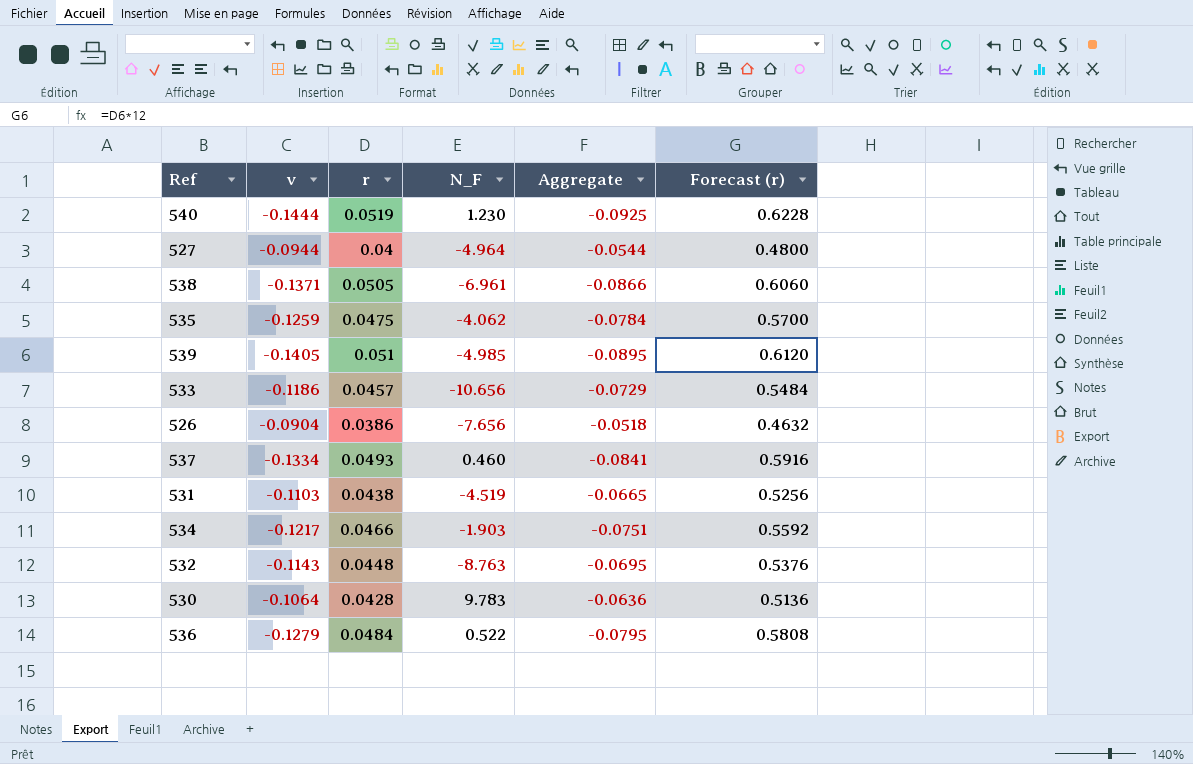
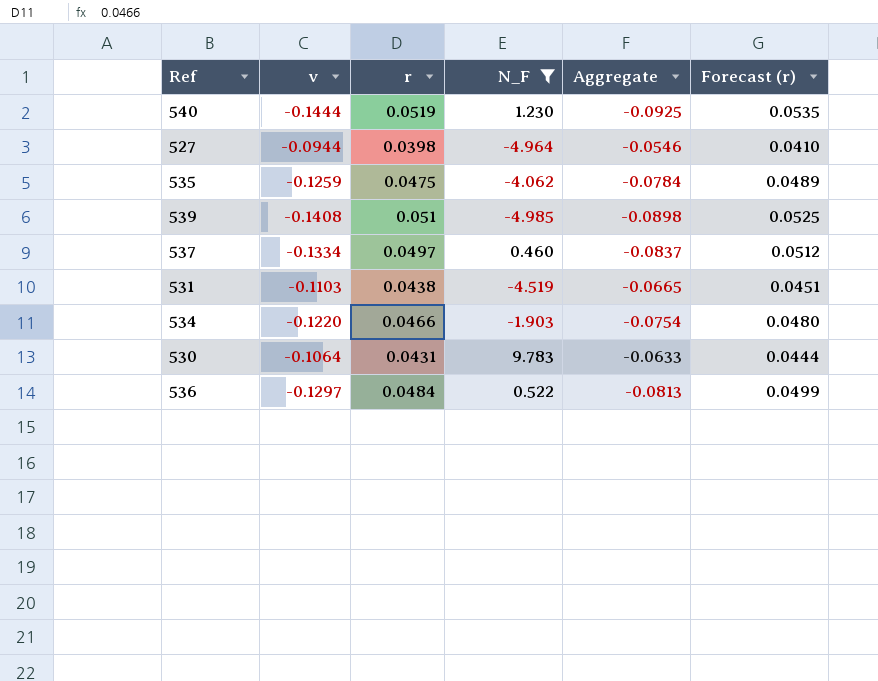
filter: none -> N_F >= -4.985
column Forecast (r) | formula: [r] * 12 -> [r] * 1.03
527 | r: 0.04 -> 0.0398
527 | Aggregate: -0.0544 -> -0.0546
539 | v: -0.1405 -> -0.1408
539 | Aggregate: -0.0895 -> -0.0898
537 | r: 0.0493 -> 0.0497
537 | Aggregate: -0.0841 -> -0.0837
534 | v: -0.1217 -> -0.1220
534 | Aggregate: -0.0751 -> -0.0754
530 | r: 0.0428 -> 0.0431
530 | Aggregate: -0.0636 -> -0.0633
536 | v: -0.1279 -> -0.1297
536 | Aggregate: -0.0795 -> -0.0813

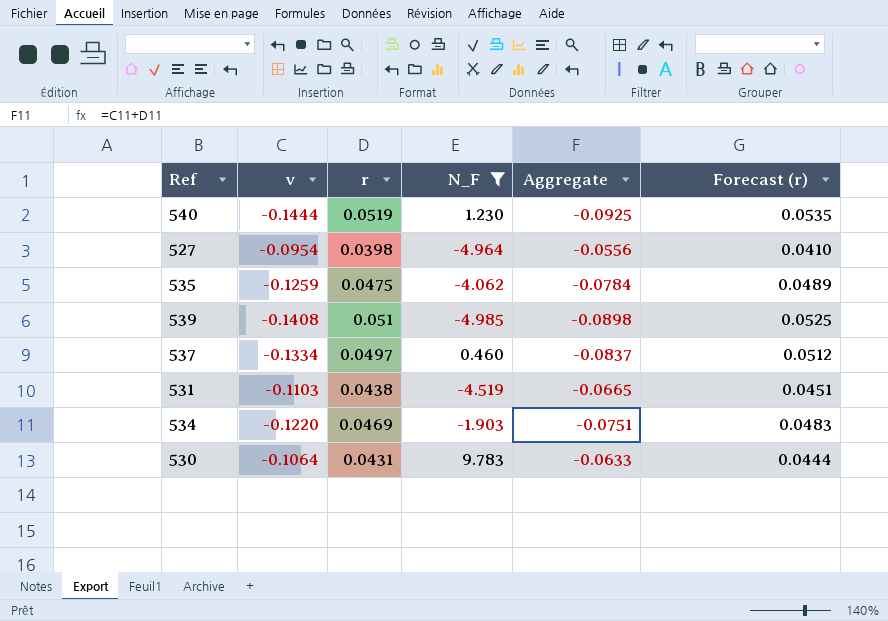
row 536: -0.1297 | 0.0484 | 0.522 | -0.0813 | 0.0499 -> none
527 | v: -0.0944 -> -0.0954
527 | Aggregate: -0.0546 -> -0.0556
534 | r: 0.0466 -> 0.0469
534 | Aggregate: -0.0754 -> -0.0751
534 | Forecast (r): 0.0480 -> 0.0483

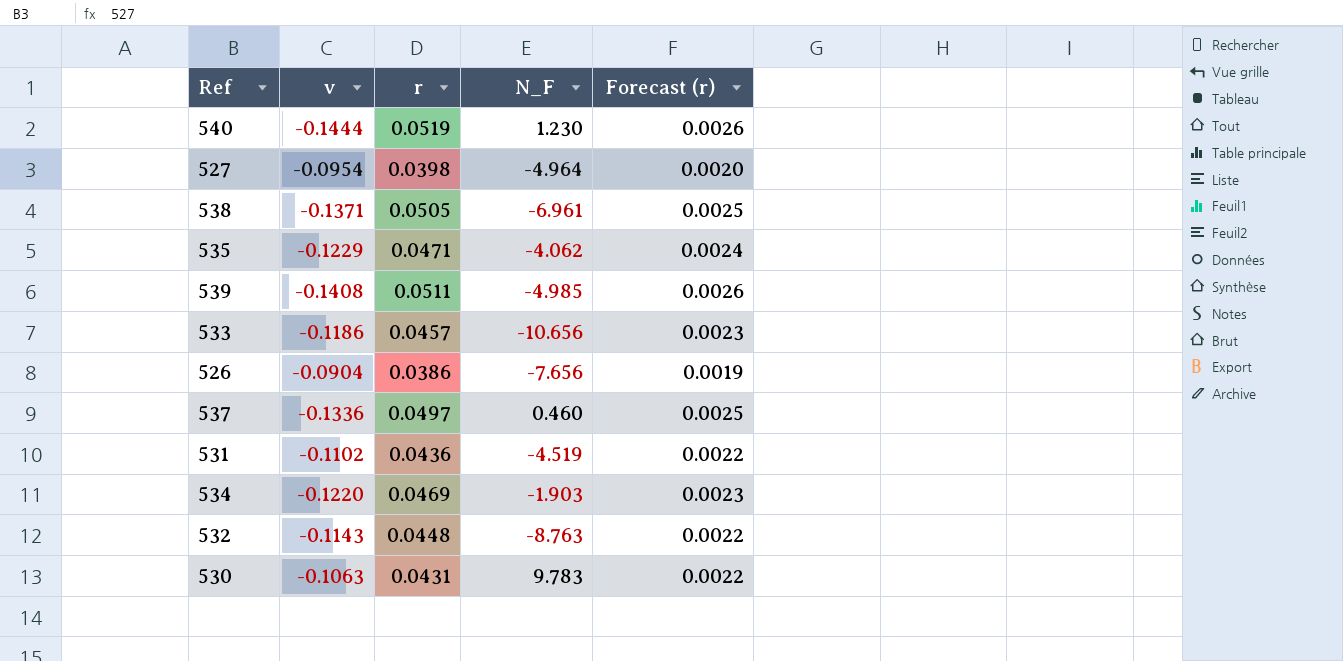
filter: N_F >= -4.985 -> none
column Aggregate | formula: [v] + [r] -> none
column Forecast (r) | formula: [r] * 1.03 -> [r] * 0.05
535 | v: -0.1259 -> -0.1229
535 | r: 0.0475 -> 0.0471
539 | r: 0.051 -> 0.0511
537 | v: -0.1334 -> -0.1336
531 | v: -0.1103 -> -0.1102
531 | r: 0.0438 -> 0.0436
530 | v: -0.1064 -> -0.1063

